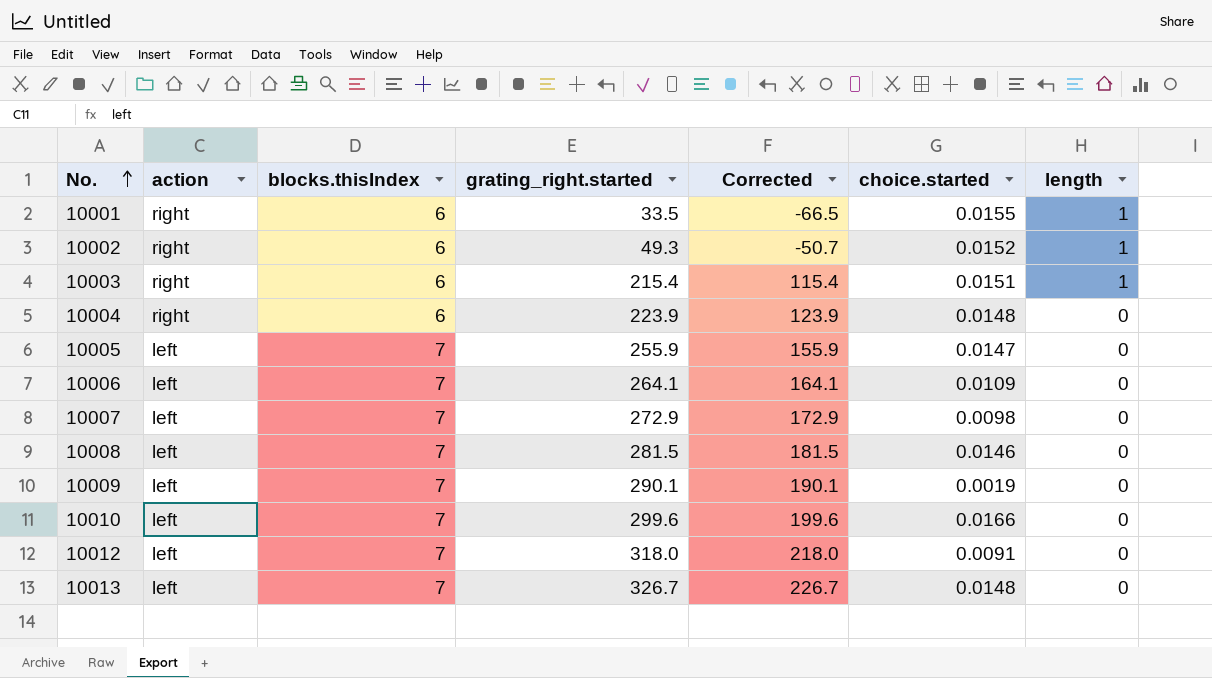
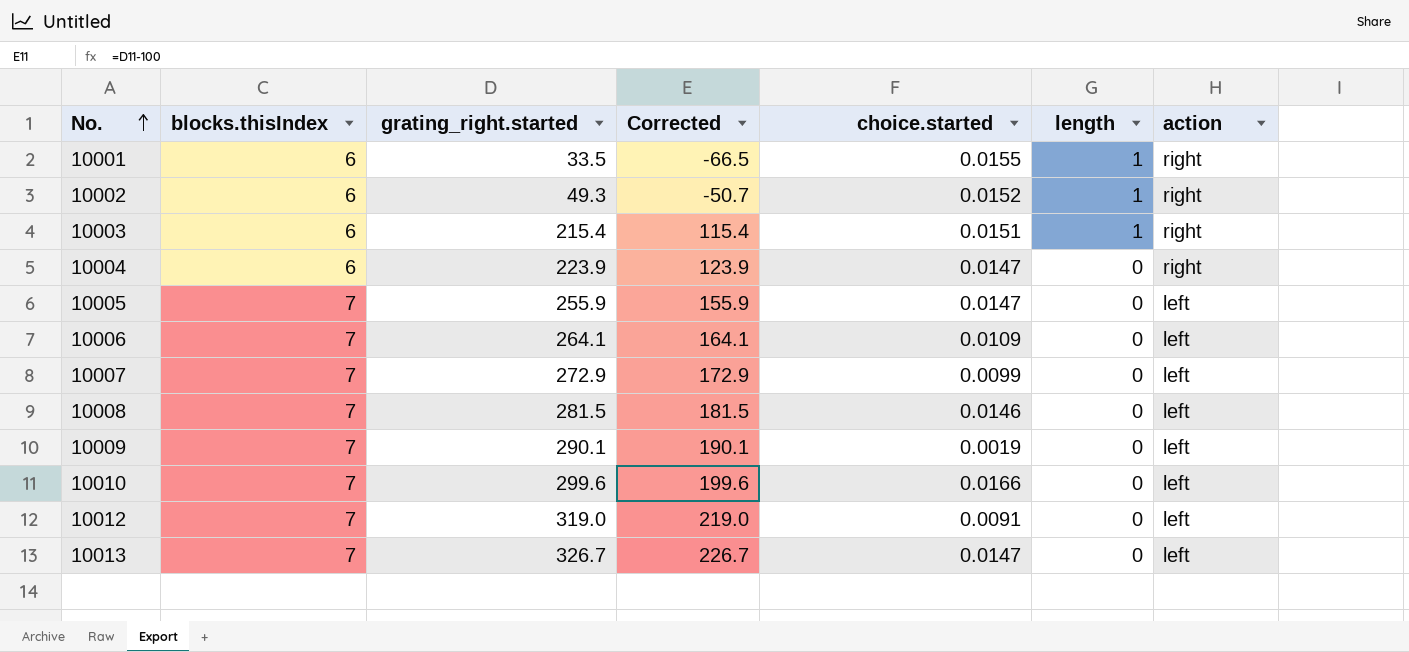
column action | position: 2 -> 7
10004 | choice.started: 0.0148 -> 0.0147
10007 | choice.started: 0.0098 -> 0.0099
10012 | grating_right.started: 318.0 -> 319.0
10012 | Corrected: 218.0 -> 219.0
10013 | choice.started: 0.0148 -> 0.0147

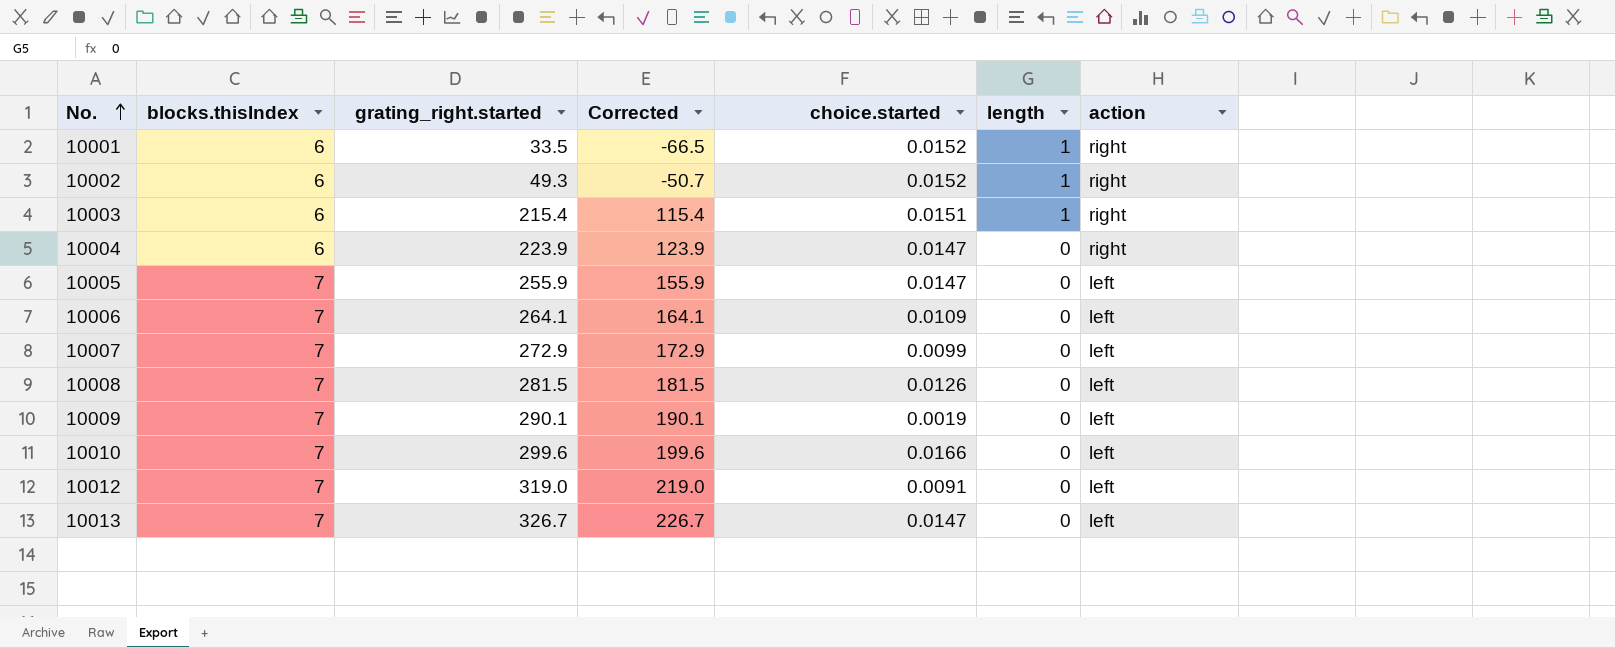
10001 | choice.started: 0.0155 -> 0.0152
10008 | choice.started: 0.0146 -> 0.0126

